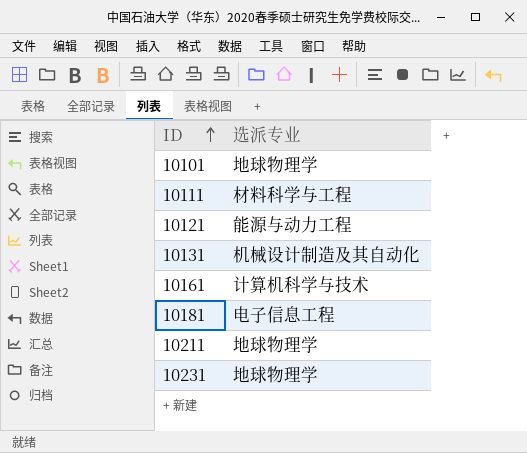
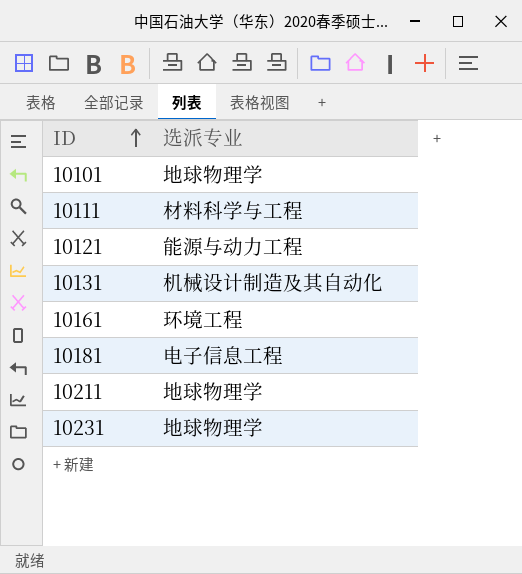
10161 | 选派专业: 计算机科学与技术 -> 环境工程

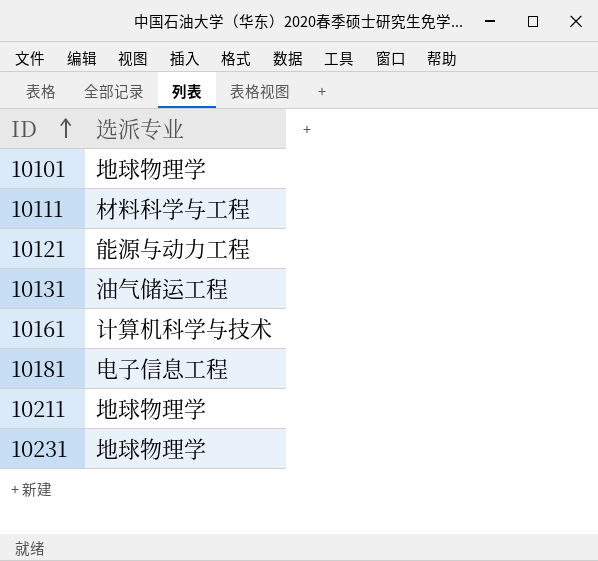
10131 | 选派专业: 机械设计制造及其自动化 -> 油气储运工程
10161 | 选派专业: 环境工程 -> 计算机科学与技术

